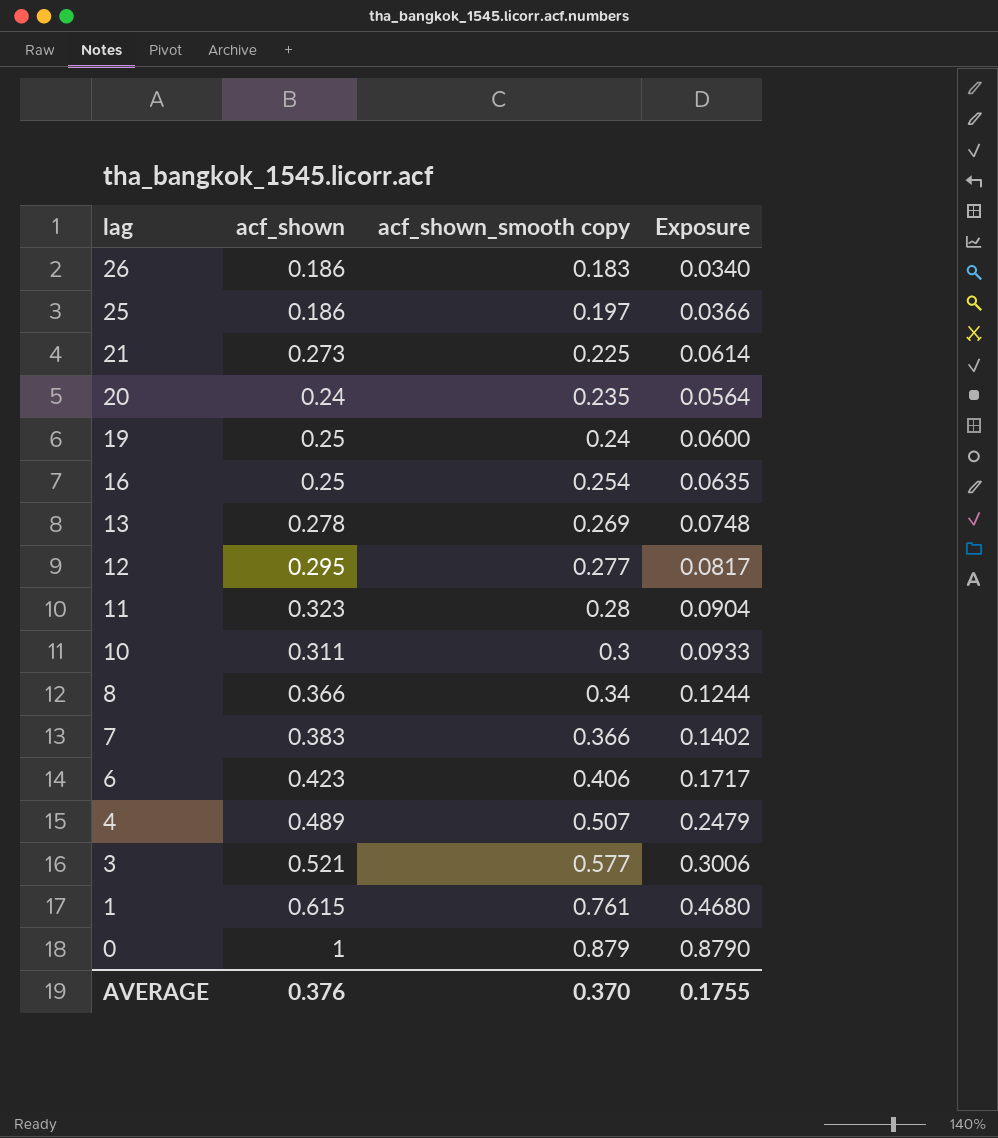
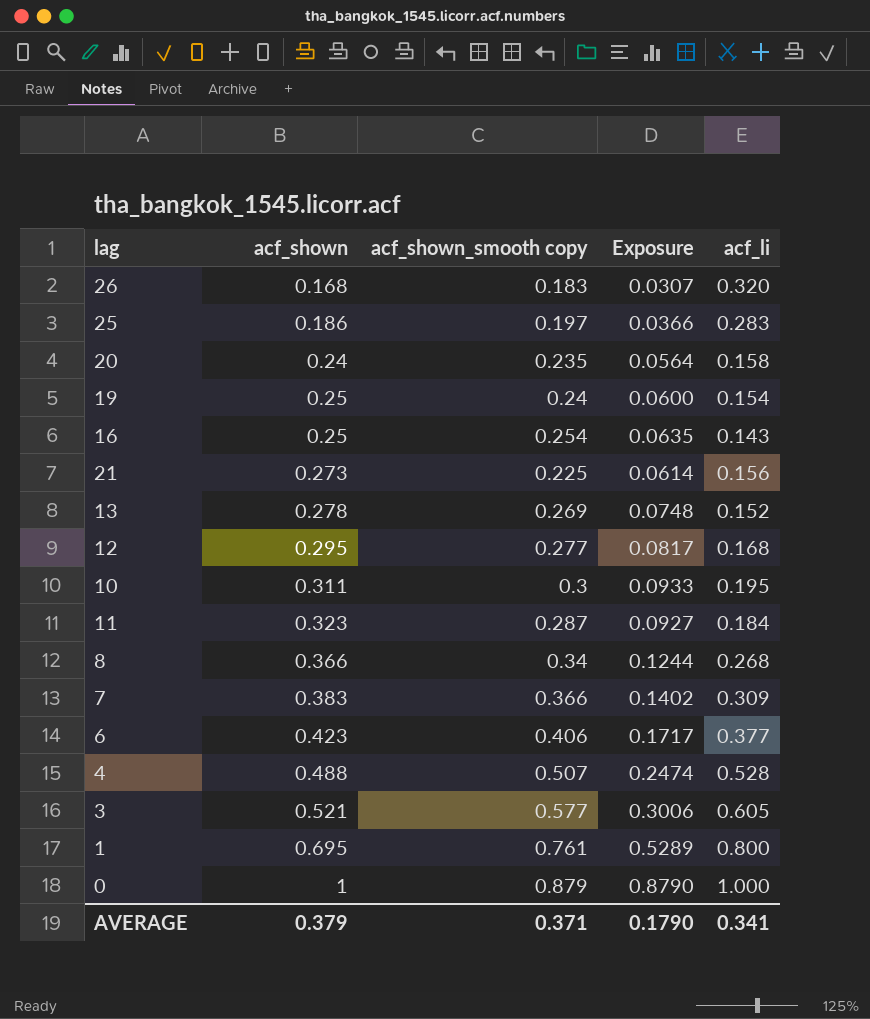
row order: lag descending -> acf_shown ascending
column acf_li | position: none -> 5
26 | acf_shown: 0.186 -> 0.168
26 | Exposure: 0.0340 -> 0.0307
11 | acf_shown_smooth copy: 0.28 -> 0.287
11 | Exposure: 0.0904 -> 0.0927
4 | acf_shown: 0.489 -> 0.488
4 | Exposure: 0.2479 -> 0.2474
1 | acf_shown: 0.615 -> 0.695
1 | Exposure: 0.4680 -> 0.5289
AVERAGE | acf_shown: 0.376 -> 0.379
AVERAGE | acf_shown_smooth copy: 0.370 -> 0.371
AVERAGE | Exposure: 0.1755 -> 0.1790

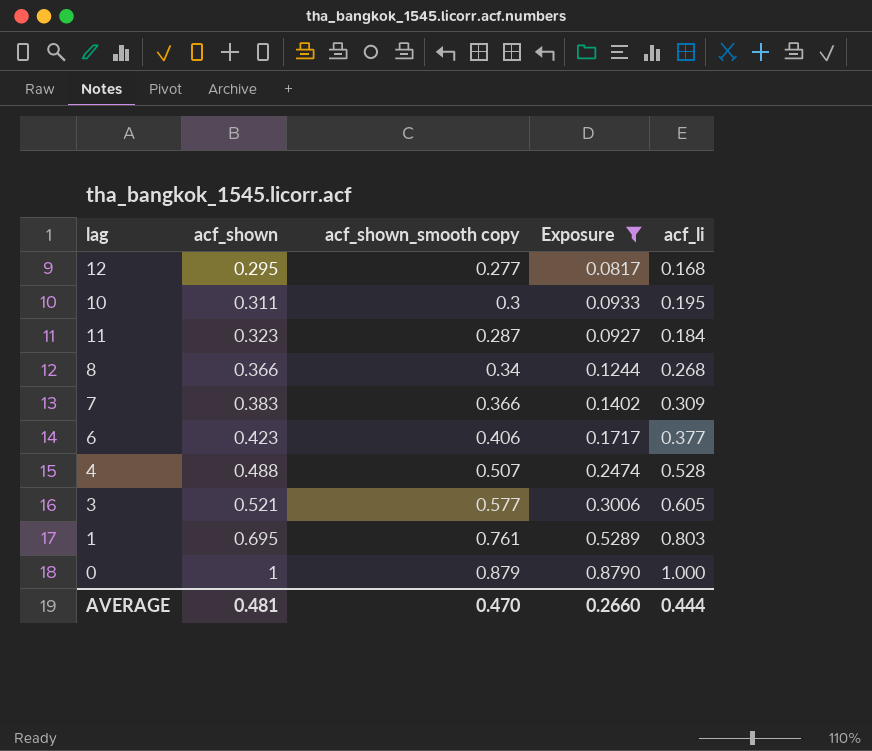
filter: none -> Exposure >= 0.0817
1 | acf_li: 0.800 -> 0.803
AVERAGE | acf_shown: 0.379 -> 0.481
AVERAGE | acf_shown_smooth copy: 0.371 -> 0.470
AVERAGE | Exposure: 0.1790 -> 0.2660
AVERAGE | acf_li: 0.341 -> 0.444

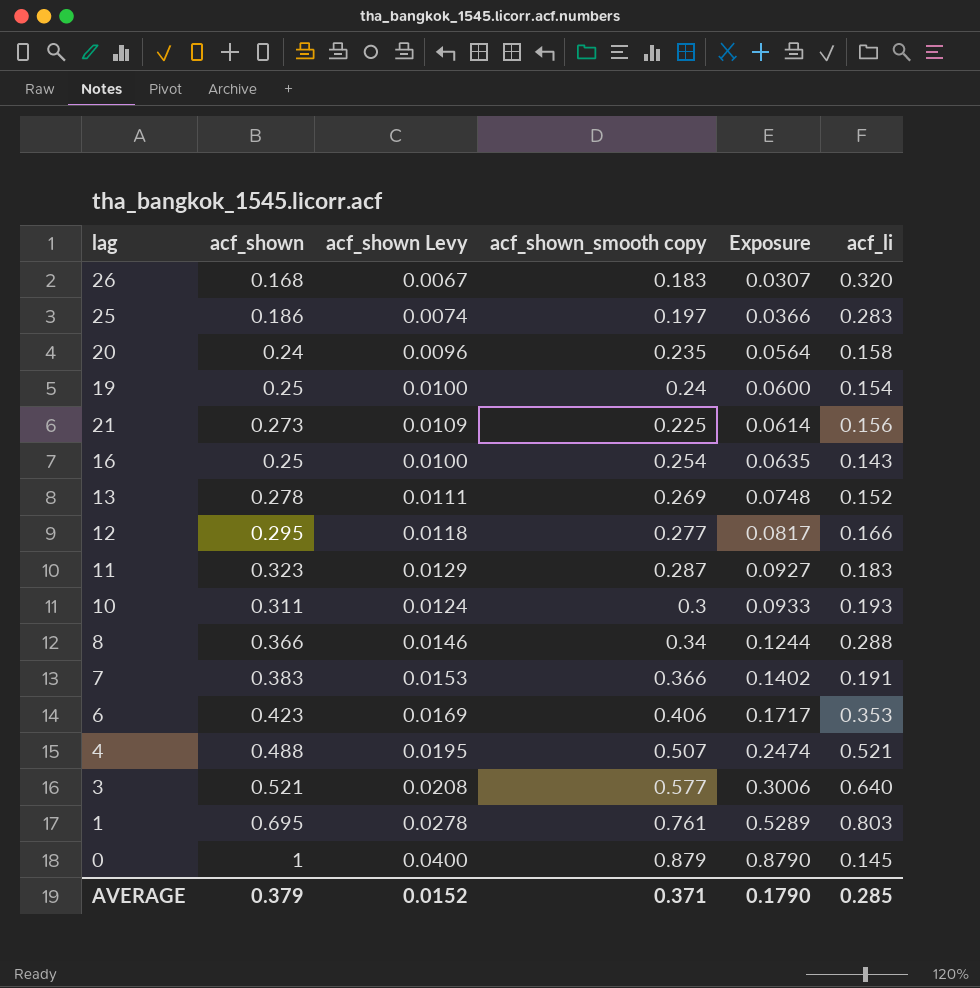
filter: Exposure >= 0.0817 -> none
row order: acf_shown ascending -> Exposure ascending
column acf_shown Levy | formula: none -> [acf_shown] * 0.04
12 | acf_li: 0.168 -> 0.166
11 | acf_li: 0.184 -> 0.183
10 | acf_li: 0.195 -> 0.193
8 | acf_li: 0.268 -> 0.288
7 | acf_li: 0.309 -> 0.191
6 | acf_li: 0.377 -> 0.353
4 | acf_li: 0.528 -> 0.521
3 | acf_li: 0.605 -> 0.640
0 | acf_li: 1.000 -> 0.145
AVERAGE | acf_shown: 0.481 -> 0.379
AVERAGE | acf_shown_smooth copy: 0.470 -> 0.371
AVERAGE | Exposure: 0.2660 -> 0.1790
AVERAGE | acf_li: 0.444 -> 0.285

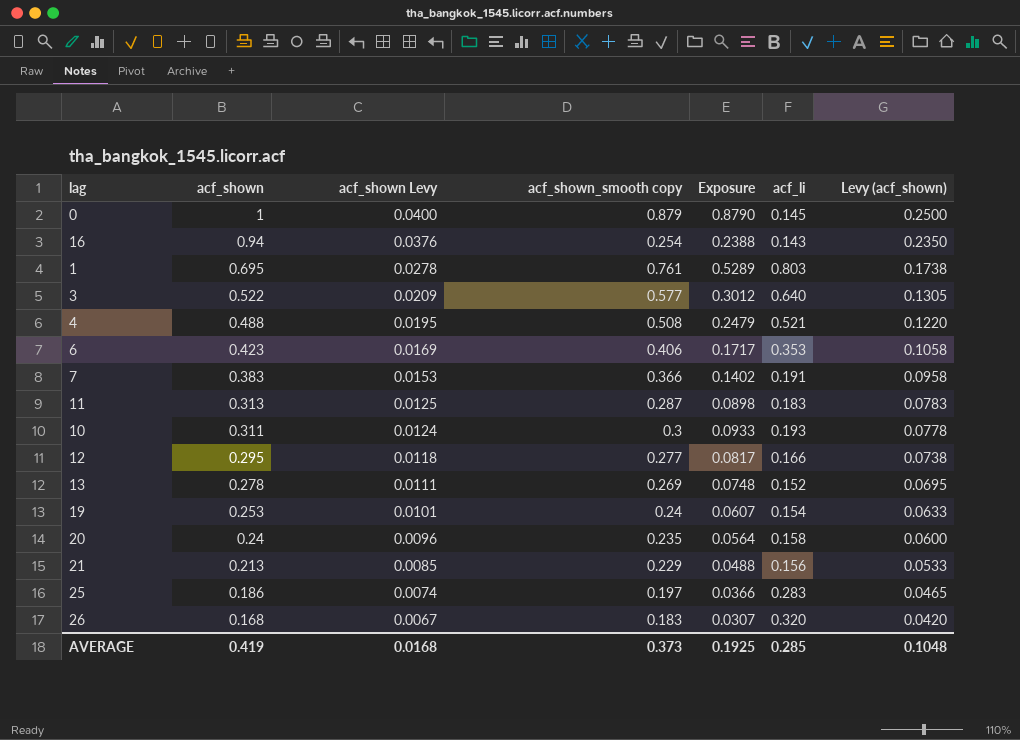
row order: Exposure ascending -> acf_shown descending
column Levy (acf_shown) | formula: none -> [acf_shown] * 0.25
row 8: 0.366 | 0.0146 | 0.34 | 0.1244 | 0.288 -> none
16 | acf_shown: 0.25 -> 0.94
16 | acf_shown Levy: 0.0100 -> 0.0376
16 | Exposure: 0.0635 -> 0.2388
3 | acf_shown: 0.521 -> 0.522
3 | acf_shown Levy: 0.0208 -> 0.0209
3 | Exposure: 0.3006 -> 0.3012
4 | acf_shown_smooth copy: 0.507 -> 0.508
4 | Exposure: 0.2474 -> 0.2479
11 | acf_shown: 0.323 -> 0.313
11 | acf_shown Levy: 0.0129 -> 0.0125
11 | Exposure: 0.0927 -> 0.0898
19 | acf_shown: 0.25 -> 0.253
19 | acf_shown Levy: 0.0100 -> 0.0101
19 | Exposure: 0.0600 -> 0.0607
21 | acf_shown: 0.273 -> 0.213
21 | acf_shown Levy: 0.0109 -> 0.0085
21 | acf_shown_smooth copy: 0.225 -> 0.229
21 | Exposure: 0.0614 -> 0.0488
AVERAGE | acf_shown: 0.379 -> 0.419
AVERAGE | acf_shown Levy: 0.0152 -> 0.0168
AVERAGE | acf_shown_smooth copy: 0.371 -> 0.373
AVERAGE | Exposure: 0.1790 -> 0.1925

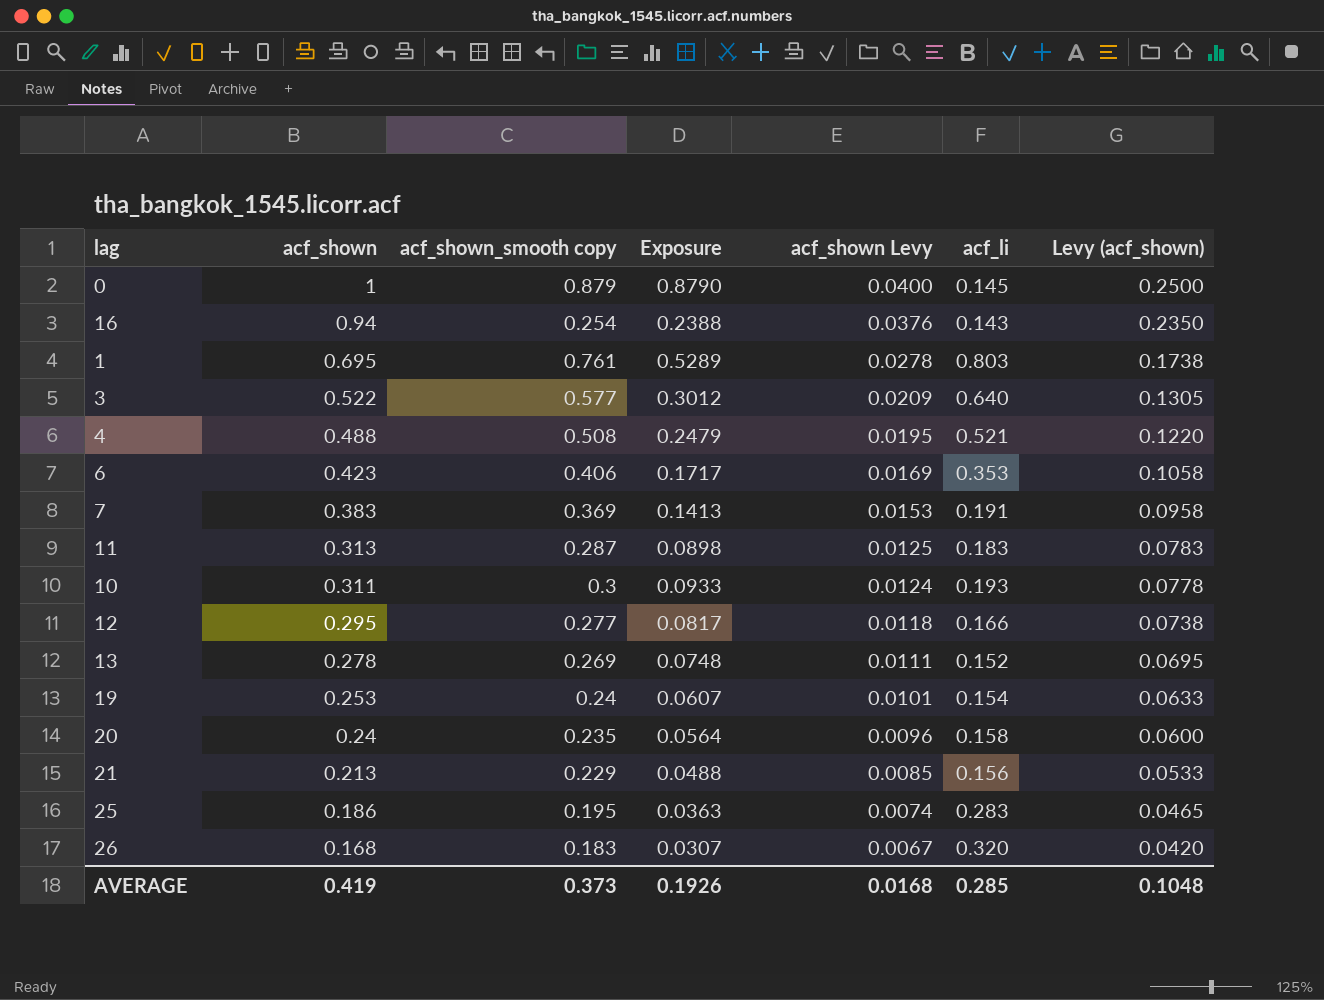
column acf_shown Levy | position: 3 -> 5
7 | acf_shown_smooth copy: 0.366 -> 0.369
7 | Exposure: 0.1402 -> 0.1413
25 | acf_shown_smooth copy: 0.197 -> 0.195
25 | Exposure: 0.0366 -> 0.0363
AVERAGE | Exposure: 0.1925 -> 0.1926

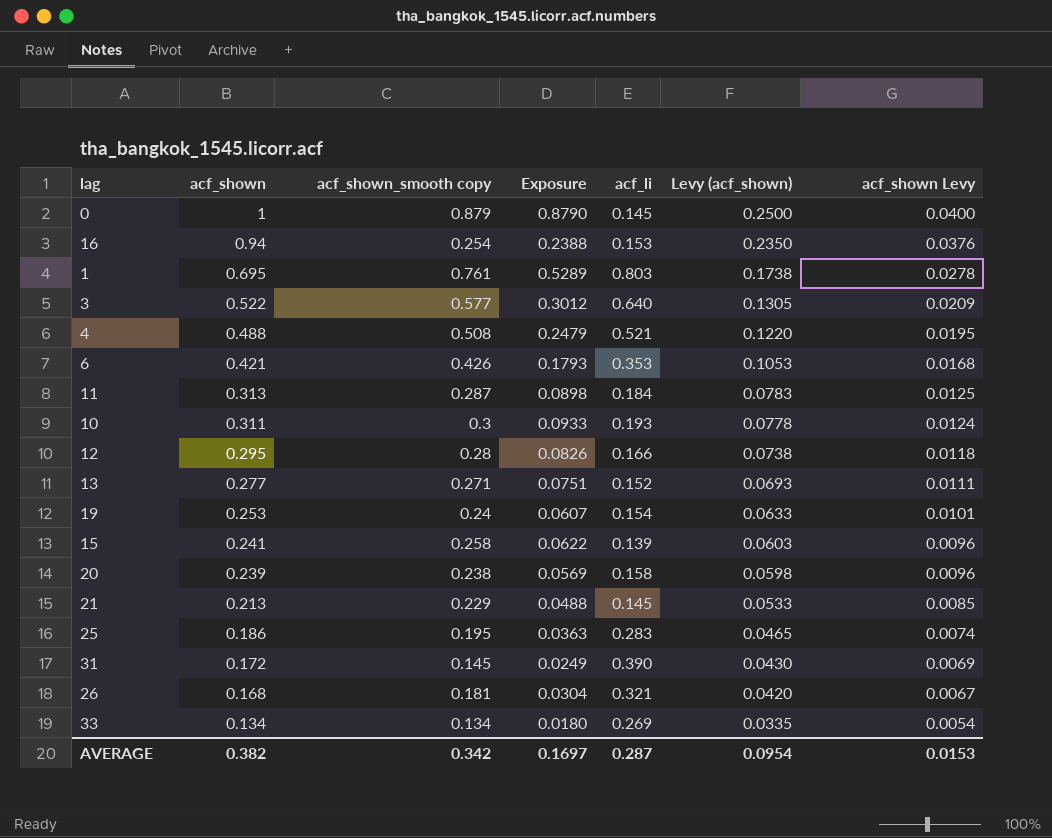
column acf_shown Levy | position: 5 -> 7
row 7: 0.383 | 0.369 | 0.1413 | 0.0153 | 0.191 | 0.0958 -> none
16 | acf_li: 0.143 -> 0.153
6 | acf_shown: 0.423 -> 0.421
6 | acf_shown_smooth copy: 0.406 -> 0.426
6 | Exposure: 0.1717 -> 0.1793
6 | Levy (acf_shown): 0.1058 -> 0.1053
6 | acf_shown Levy: 0.0169 -> 0.0168
11 | acf_li: 0.183 -> 0.184
12 | acf_shown_smooth copy: 0.277 -> 0.28
12 | Exposure: 0.0817 -> 0.0826
13 | acf_shown: 0.278 -> 0.277
13 | acf_shown_smooth copy: 0.269 -> 0.271
13 | Exposure: 0.0748 -> 0.0751
13 | Levy (acf_shown): 0.0695 -> 0.0693
row 15: none -> 0.241 | 0.258 | 0.0622 | 0.139 | 0.0603 | 0.0096
20 | acf_shown: 0.24 -> 0.239
20 | acf_shown_smooth copy: 0.235 -> 0.238
20 | Exposure: 0.0564 -> 0.0569
20 | Levy (acf_shown): 0.0600 -> 0.0598
21 | acf_li: 0.156 -> 0.145
row 31: none -> 0.172 | 0.145 | 0.0249 | 0.390 | 0.0430 | 0.0069
26 | acf_shown_smooth copy: 0.183 -> 0.181
26 | Exposure: 0.0307 -> 0.0304
26 | acf_li: 0.320 -> 0.321
row 33: none -> 0.134 | 0.134 | 0.0180 | 0.269 | 0.0335 | 0.0054
AVERAGE | acf_shown: 0.419 -> 0.382
AVERAGE | acf_shown_smooth copy: 0.373 -> 0.342
AVERAGE | Exposure: 0.1926 -> 0.1697
AVERAGE | acf_li: 0.285 -> 0.287
AVERAGE | Levy (acf_shown): 0.1048 -> 0.0954
AVERAGE | acf_shown Levy: 0.0168 -> 0.0153

